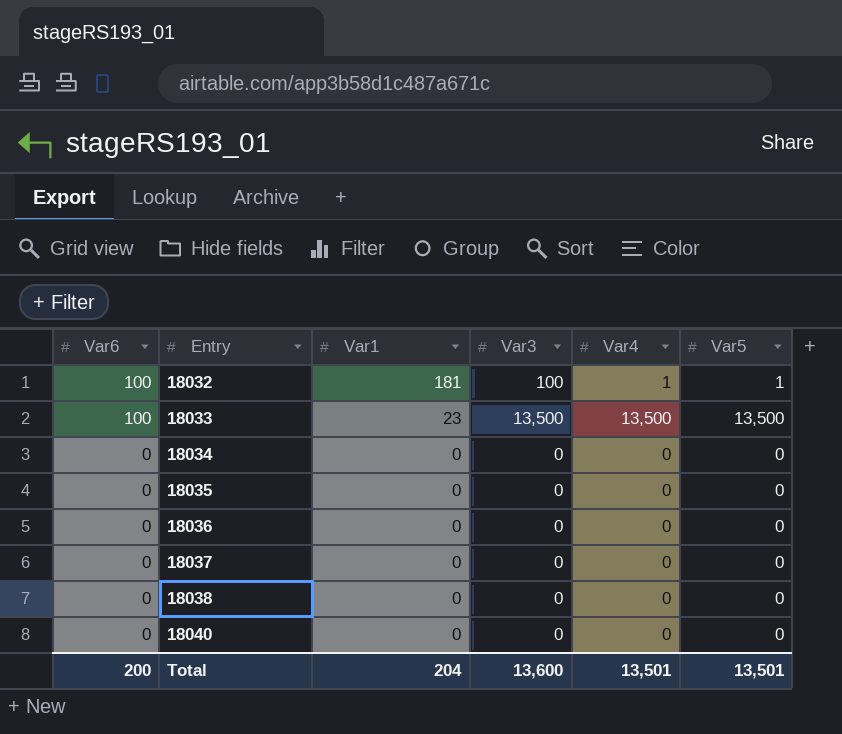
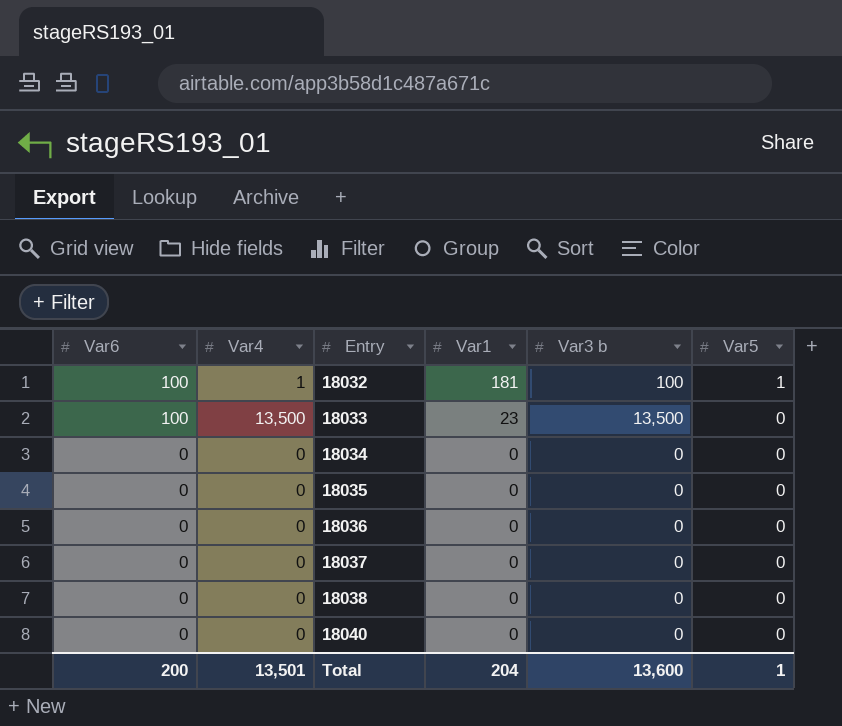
column Var4 | position: 5 -> 2
column name: Var3 -> Var3 b
18033 | Var5: 13,500 -> 0
Total | Var5: 13,501 -> 1

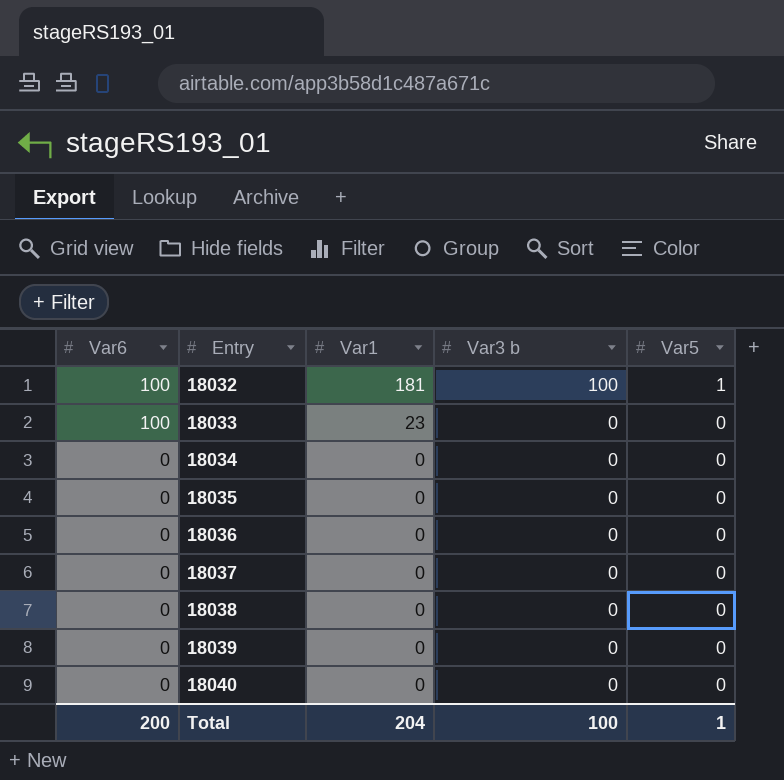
column Var4 | position: 2 -> none
18033 | Var3 b: 13,500 -> 0
row 18039: none -> 0 | 0 | 0 | 0
Total | Var3 b: 13,600 -> 100

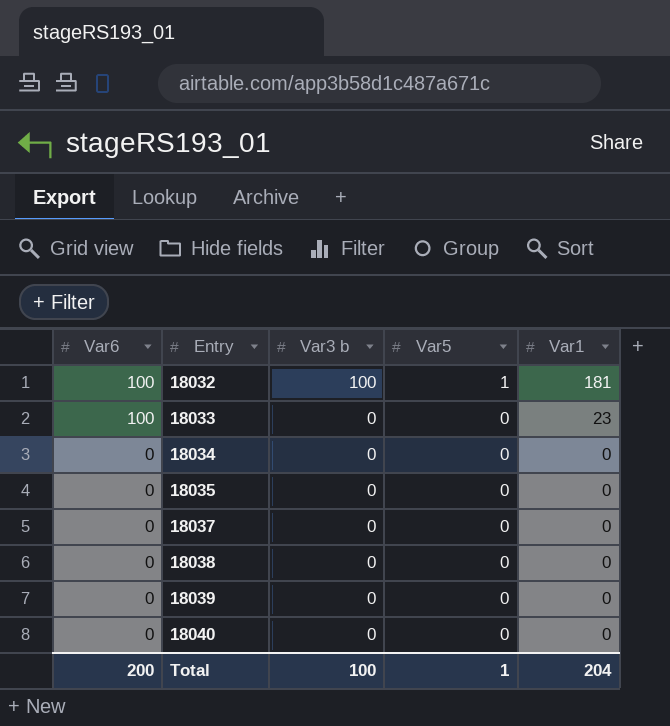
column Var1 | position: 3 -> 5
row 18036: 0 | 0 | 0 | 0 -> none

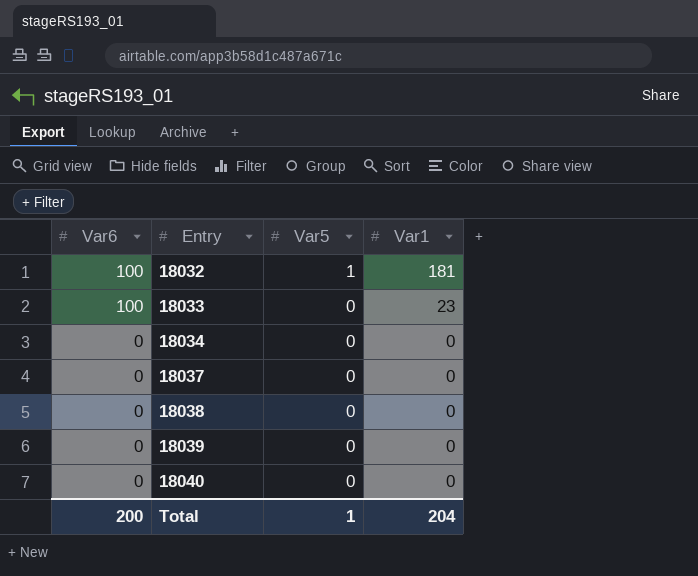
column Var3 b | position: 3 -> none
row 18035: 0 | 0 | 0 | 0 -> none

